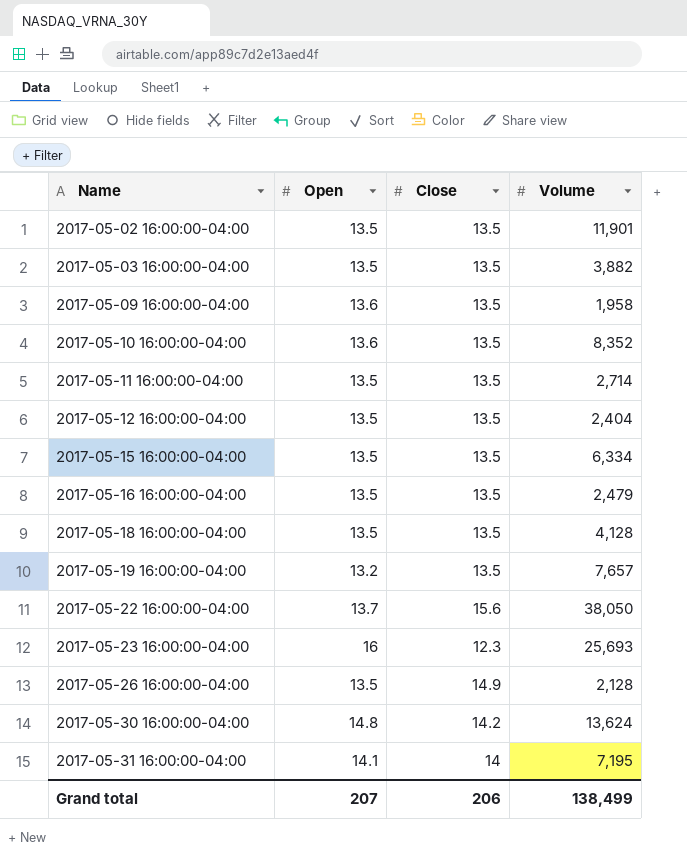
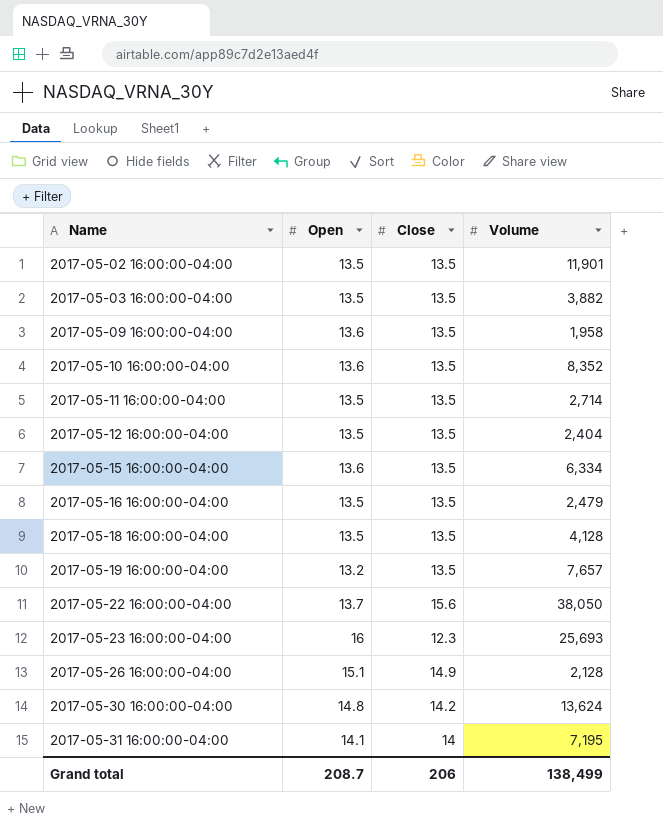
2017-05-15 16:00:00-04:00 | Open: 13.5 -> 13.6
2017-05-26 16:00:00-04:00 | Open: 13.5 -> 15.1
Grand total | Open: 207 -> 208.7

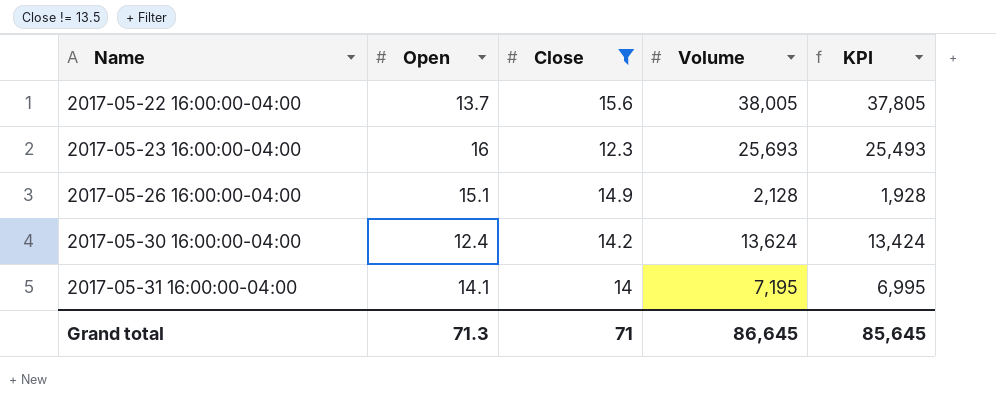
filter: none -> Close != 13.5
column KPI | formula: none -> [Volume] - 200
2017-05-22 16:00:00-04:00 | Volume: 38,050 -> 38,005
2017-05-30 16:00:00-04:00 | Open: 14.8 -> 12.4
Grand total | Open: 208.7 -> 71.3
Grand total | Close: 206 -> 71
Grand total | Volume: 138,499 -> 86,645

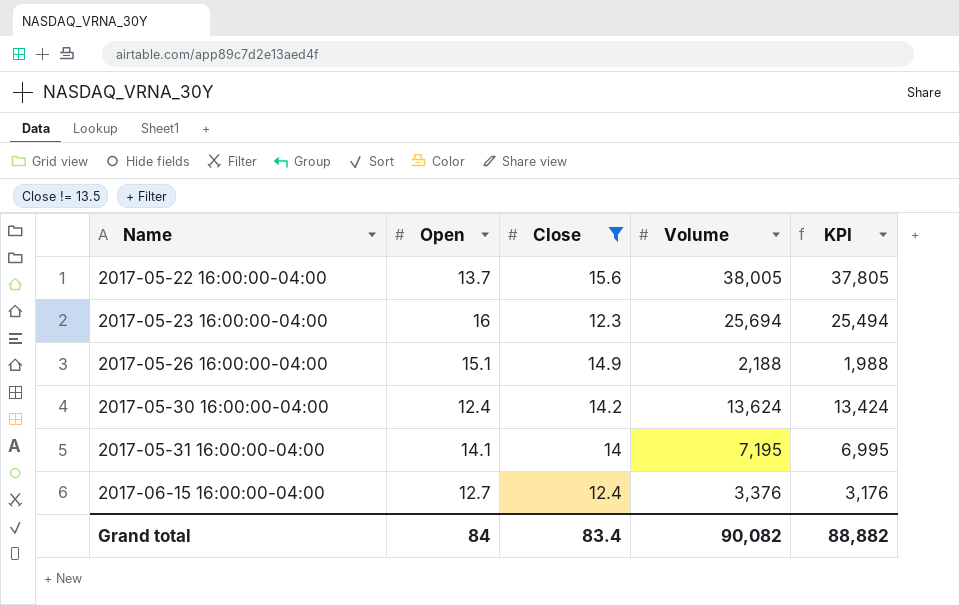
2017-05-23 16:00:00-04:00 | Volume: 25,693 -> 25,694
2017-05-23 16:00:00-04:00 | KPI: 25,493 -> 25,494
2017-05-26 16:00:00-04:00 | Volume: 2,128 -> 2,188
2017-05-26 16:00:00-04:00 | KPI: 1,928 -> 1,988
row 2017-06-15 16:00:00-04:00: none -> 12.7 | 12.4 | 3,376 | 3,176
Grand total | Open: 71.3 -> 84
Grand total | Close: 71 -> 83.4
Grand total | Volume: 86,645 -> 90,082
Grand total | KPI: 85,645 -> 88,882

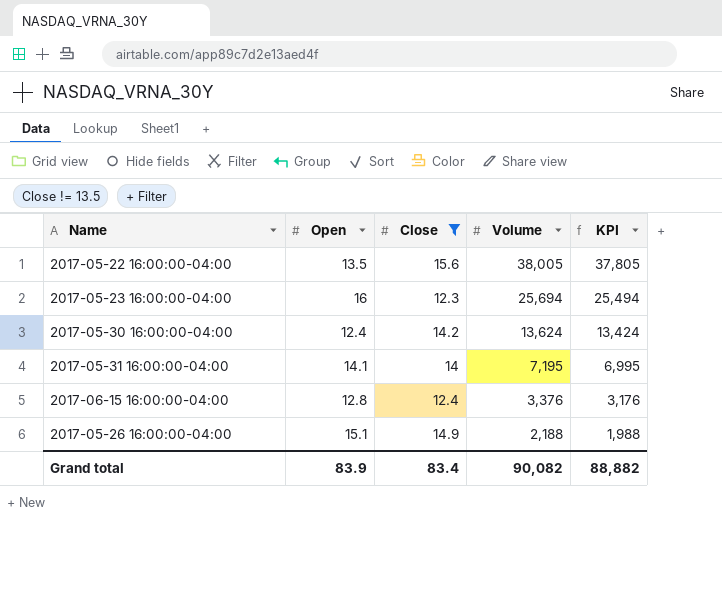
row order: Name ascending -> Volume descending
2017-05-22 16:00:00-04:00 | Open: 13.7 -> 13.5
2017-06-15 16:00:00-04:00 | Open: 12.7 -> 12.8
Grand total | Open: 84 -> 83.9

